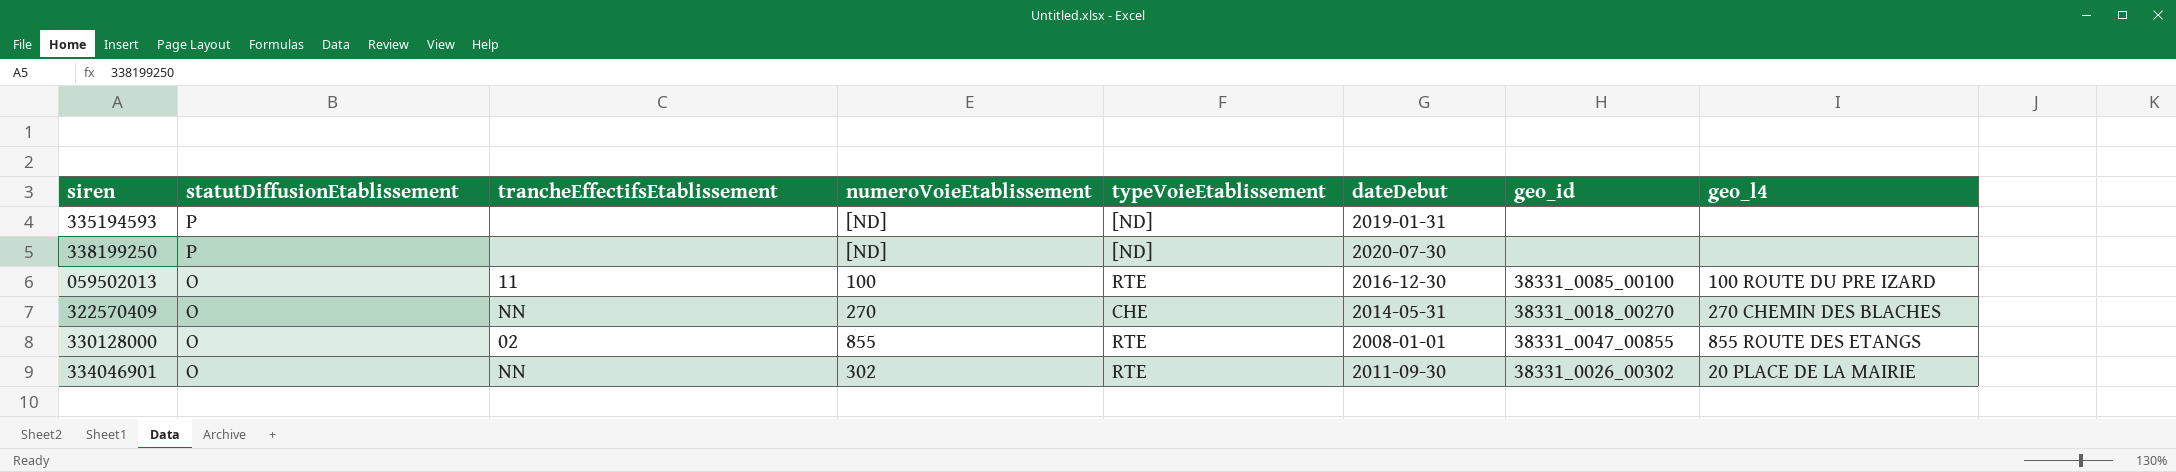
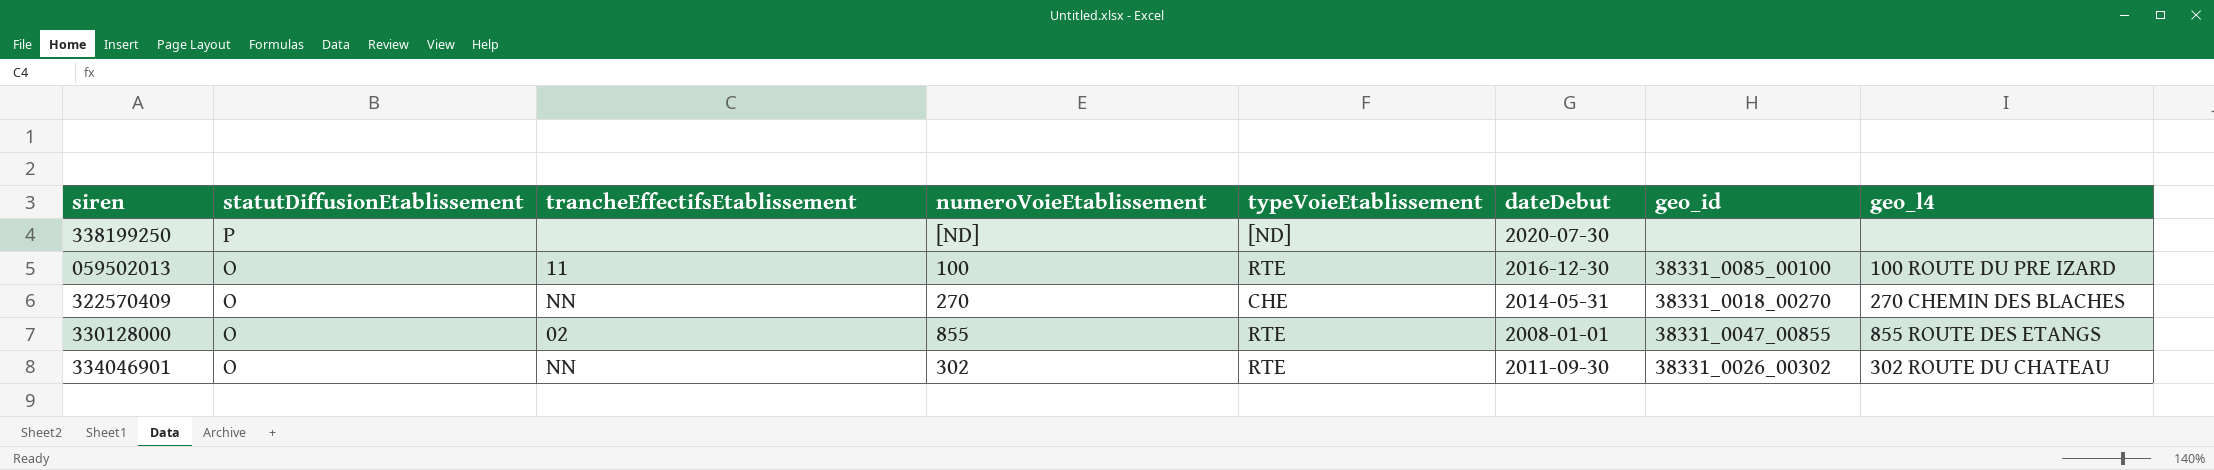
row 335194593: P | none | [ND] | [ND] | 2019-01-31 | none | none -> none
334046901 | geo_l4: 20 PLACE DE LA MAIRIE -> 302 ROUTE DU CHATEAU

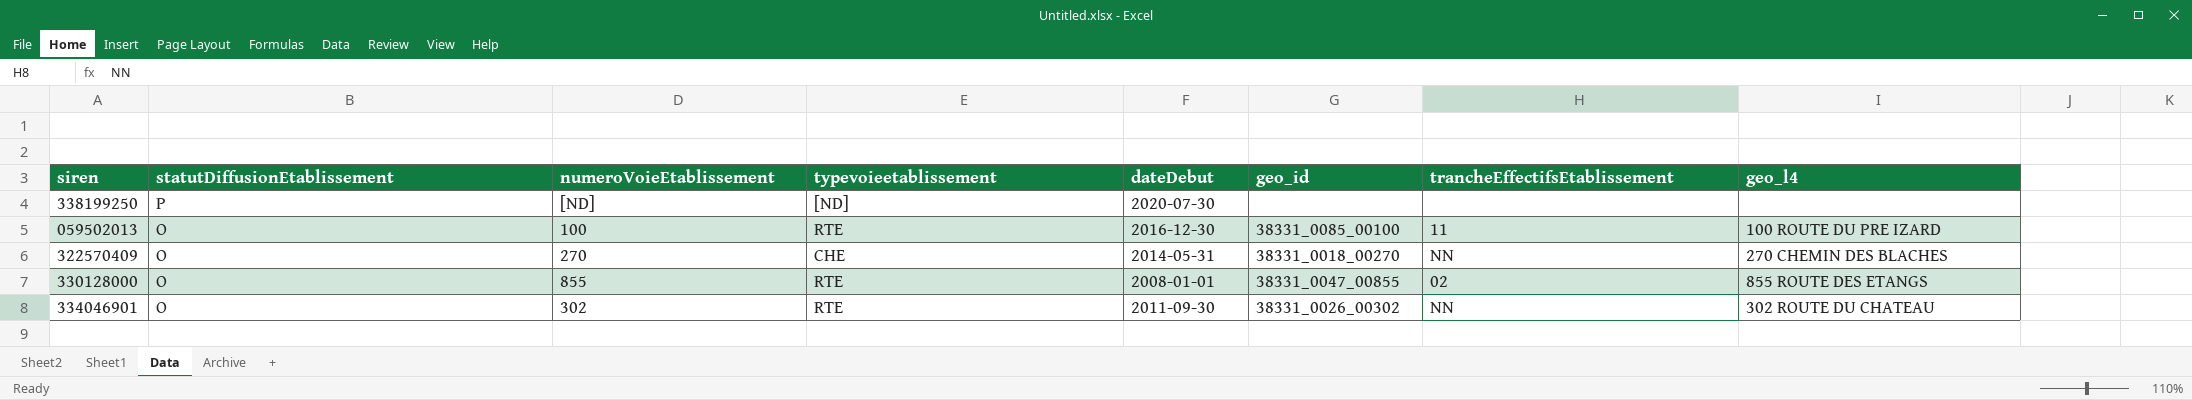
column name: typeVoieEtablissement -> typevoieetablissement
column trancheEffectifsEtablissement | position: 3 -> 7

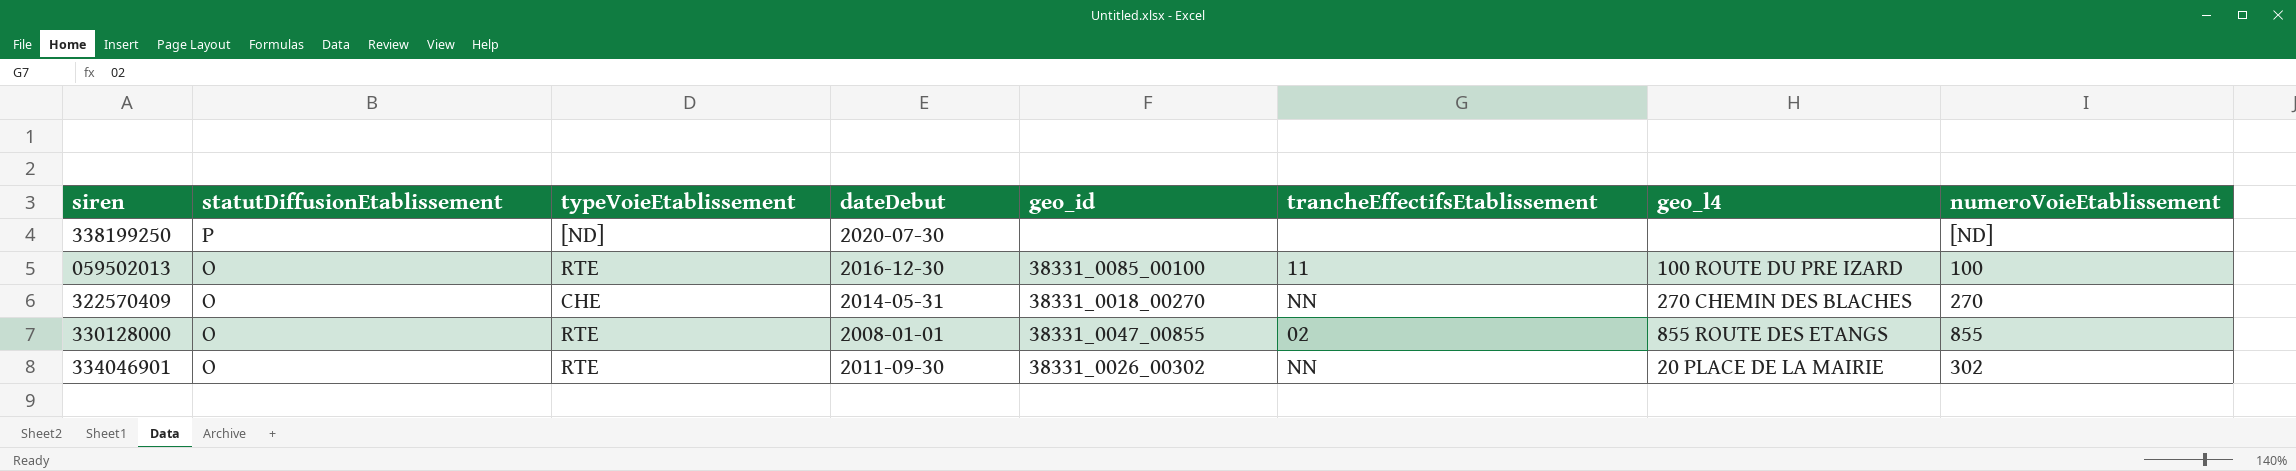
column name: typevoieetablissement -> typeVoieEtablissement
column numeroVoieEtablissement | position: 3 -> 8
334046901 | geo_l4: 302 ROUTE DU CHATEAU -> 20 PLACE DE LA MAIRIE

